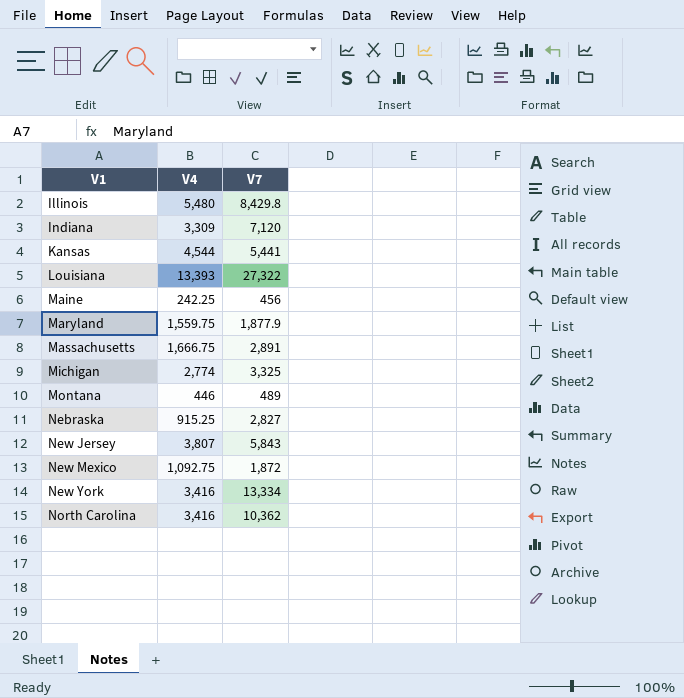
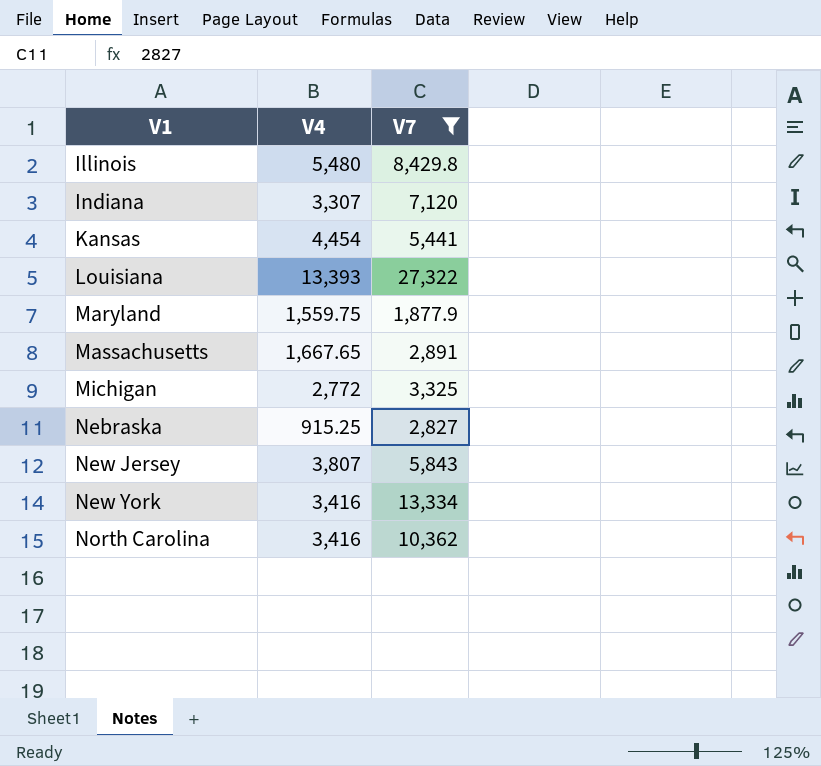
filter: none -> V7 >= 1,877.9
Indiana | V4: 3,309 -> 3,307
Kansas | V4: 4,544 -> 4,454
Massachusetts | V4: 1,666.75 -> 1,667.65
Michigan | V4: 2,774 -> 2,772

